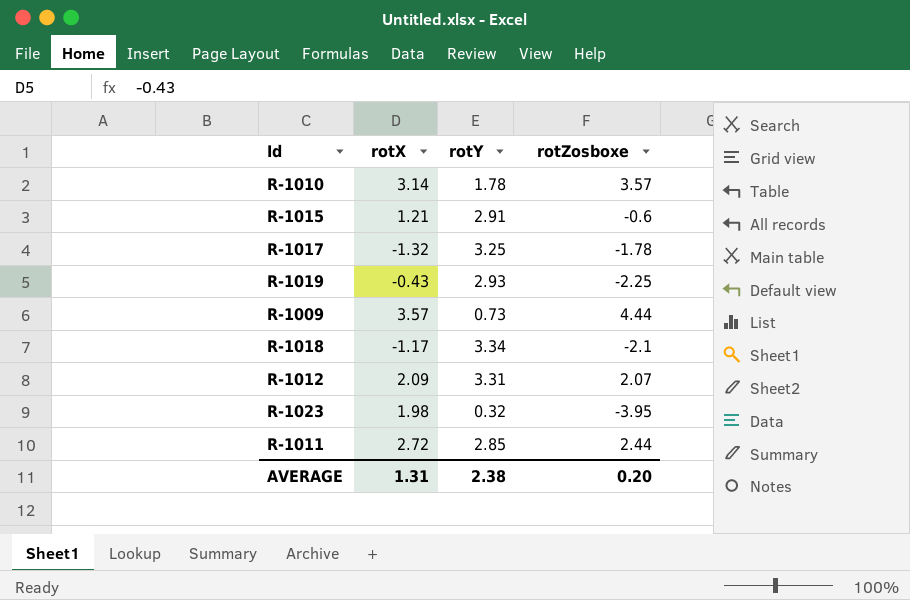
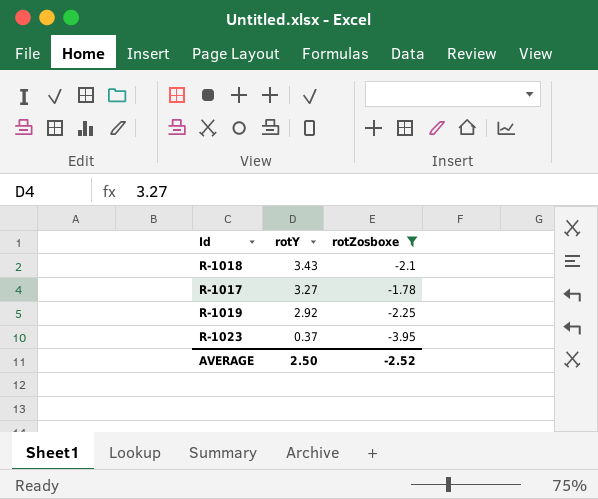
filter: none -> rotZosboxe <= -1.78
row order: none -> rotY descending
column rotX | position: 2 -> none
R-1018 | rotY: 3.34 -> 3.43
R-1017 | rotY: 3.25 -> 3.27
R-1019 | rotY: 2.93 -> 2.92
R-1023 | rotY: 0.32 -> 0.37
AVERAGE | rotY: 2.38 -> 2.50
AVERAGE | rotZosboxe: 0.20 -> -2.52

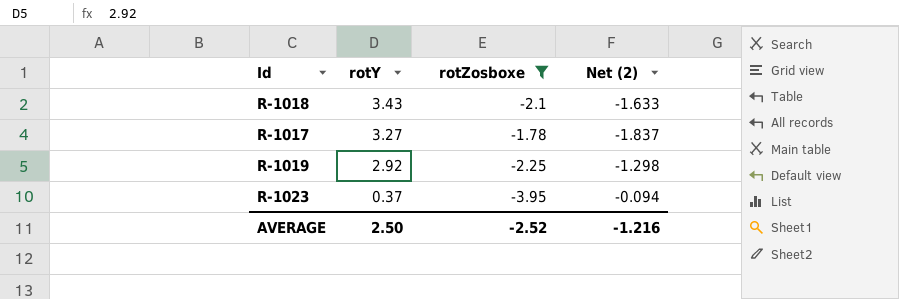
column Net (2) | formula: none -> [rotY] / [rotZosboxe]

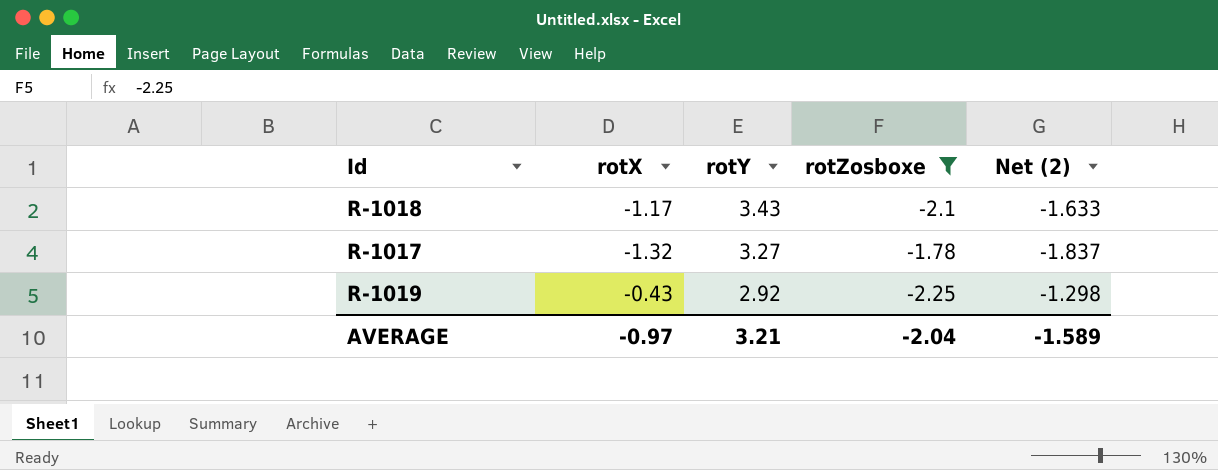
column rotX | position: none -> 2
row R-1023: 0.37 | -3.95 | -0.094 -> none
AVERAGE | rotY: 2.50 -> 3.21
AVERAGE | rotZosboxe: -2.52 -> -2.04
AVERAGE | Net (2): -1.216 -> -1.589

